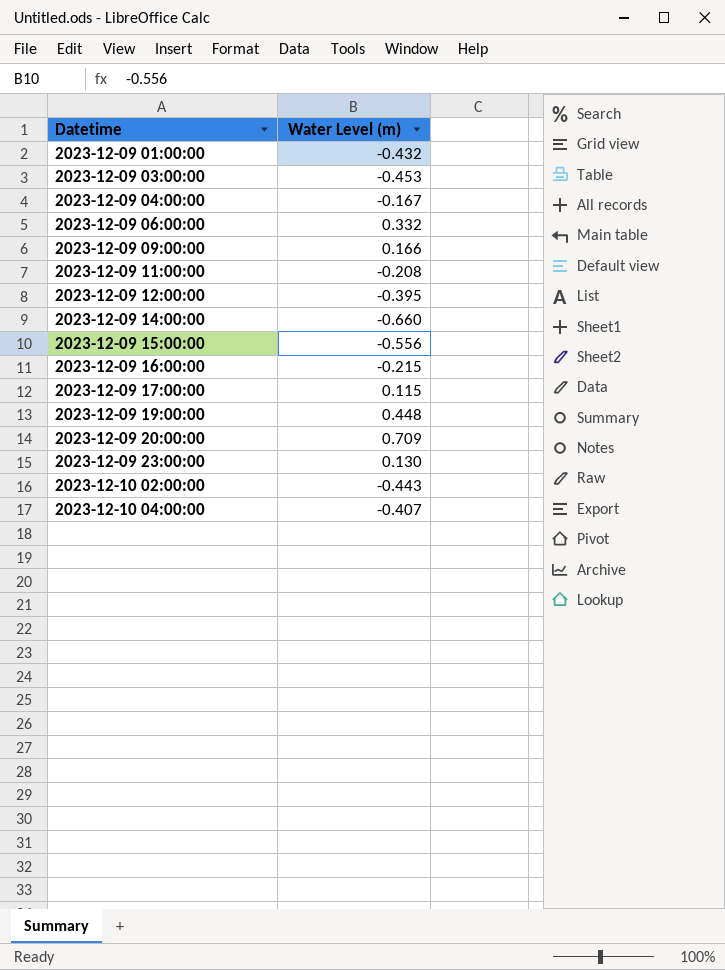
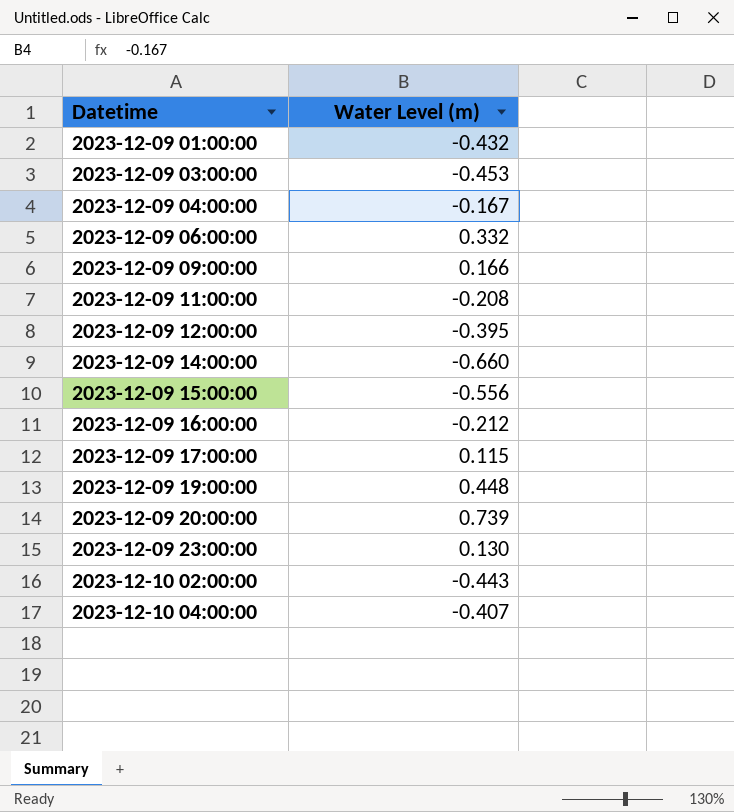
2023-12-09 16:00:00 | Water Level (m): -0.215 -> -0.212
2023-12-09 20:00:00 | Water Level (m): 0.709 -> 0.739

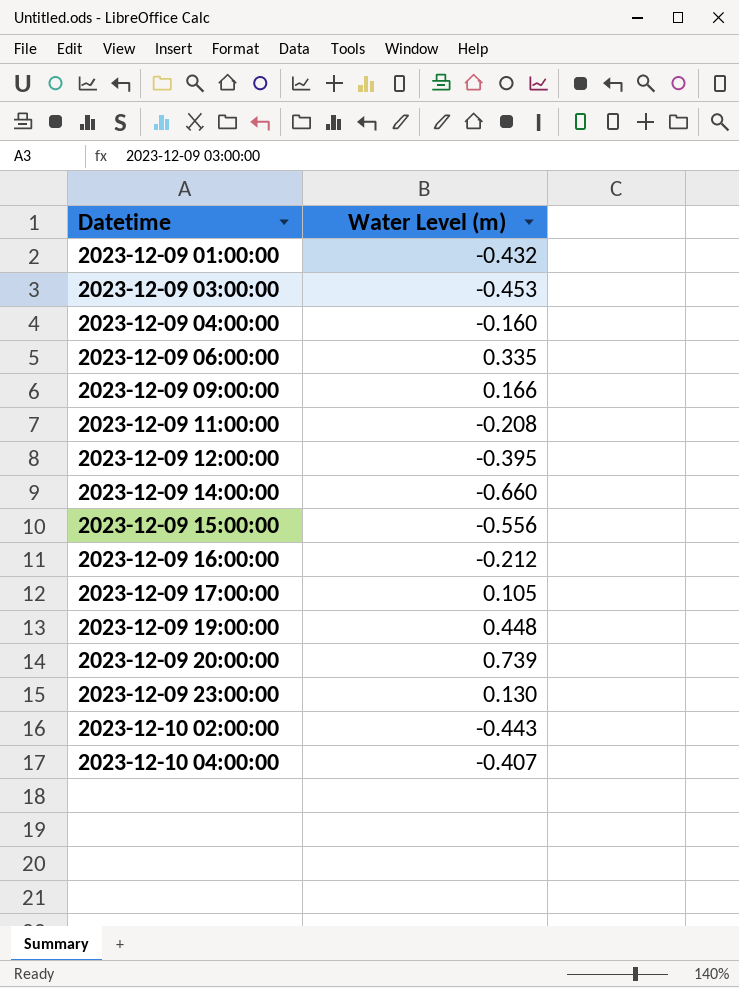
2023-12-09 04:00:00 | Water Level (m): -0.167 -> -0.160
2023-12-09 06:00:00 | Water Level (m): 0.332 -> 0.335
2023-12-09 17:00:00 | Water Level (m): 0.115 -> 0.105

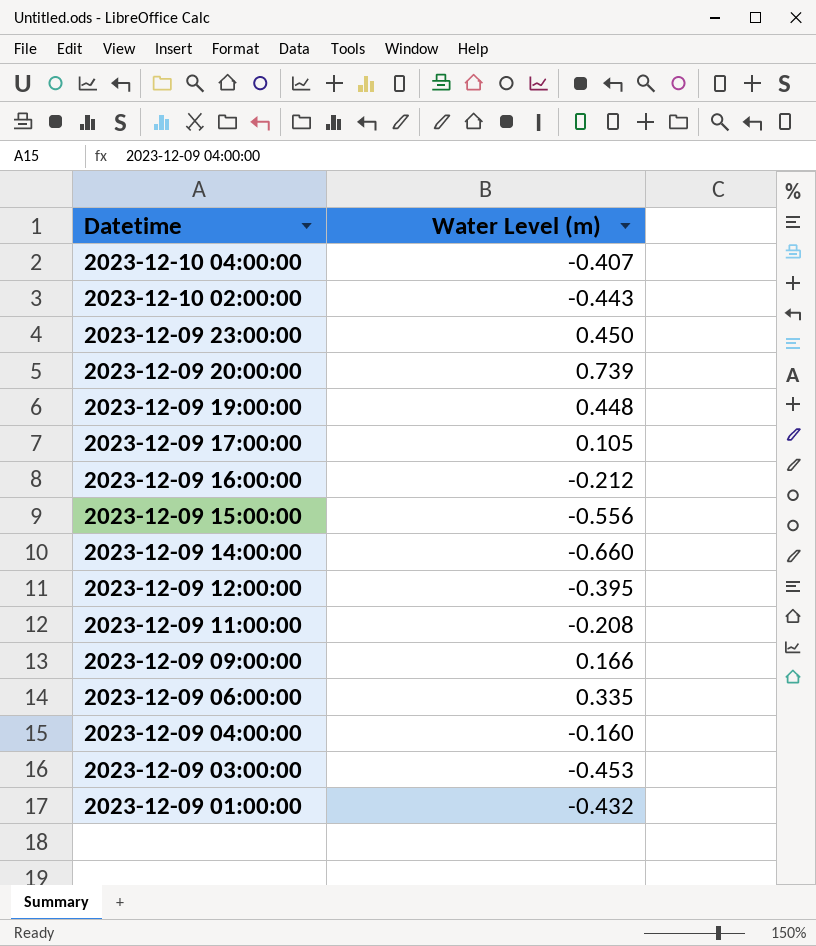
row order: Datetime ascending -> Datetime descending
2023-12-09 23:00:00 | Water Level (m): 0.130 -> 0.450

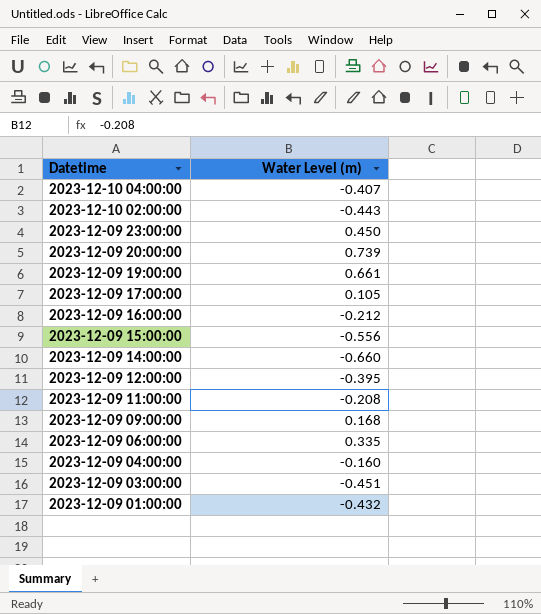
2023-12-09 19:00:00 | Water Level (m): 0.448 -> 0.661
2023-12-09 09:00:00 | Water Level (m): 0.166 -> 0.168
2023-12-09 03:00:00 | Water Level (m): -0.453 -> -0.451

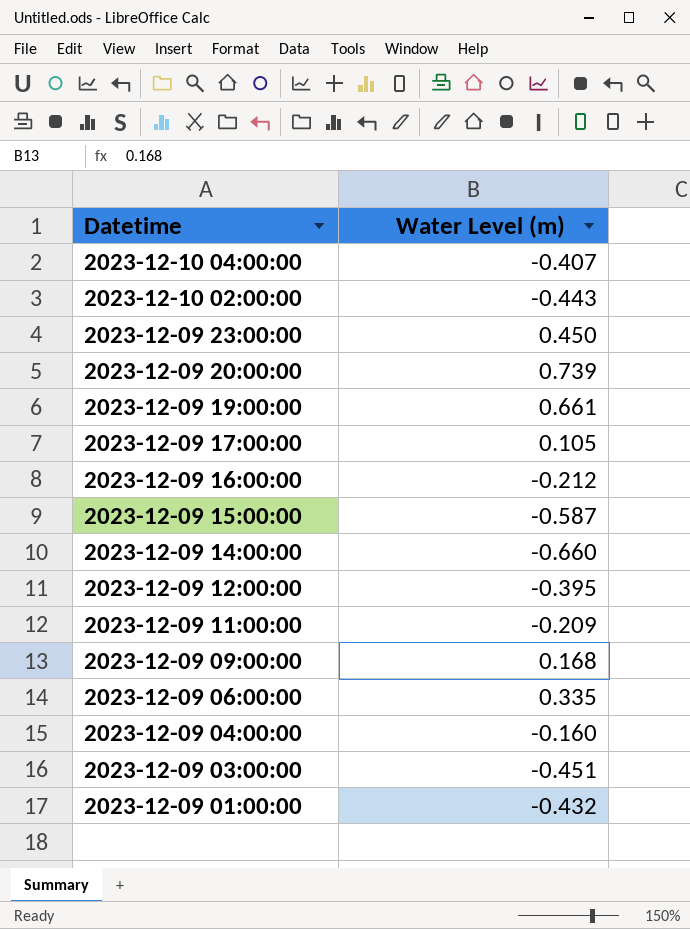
2023-12-09 15:00:00 | Water Level (m): -0.556 -> -0.587
2023-12-09 11:00:00 | Water Level (m): -0.208 -> -0.209

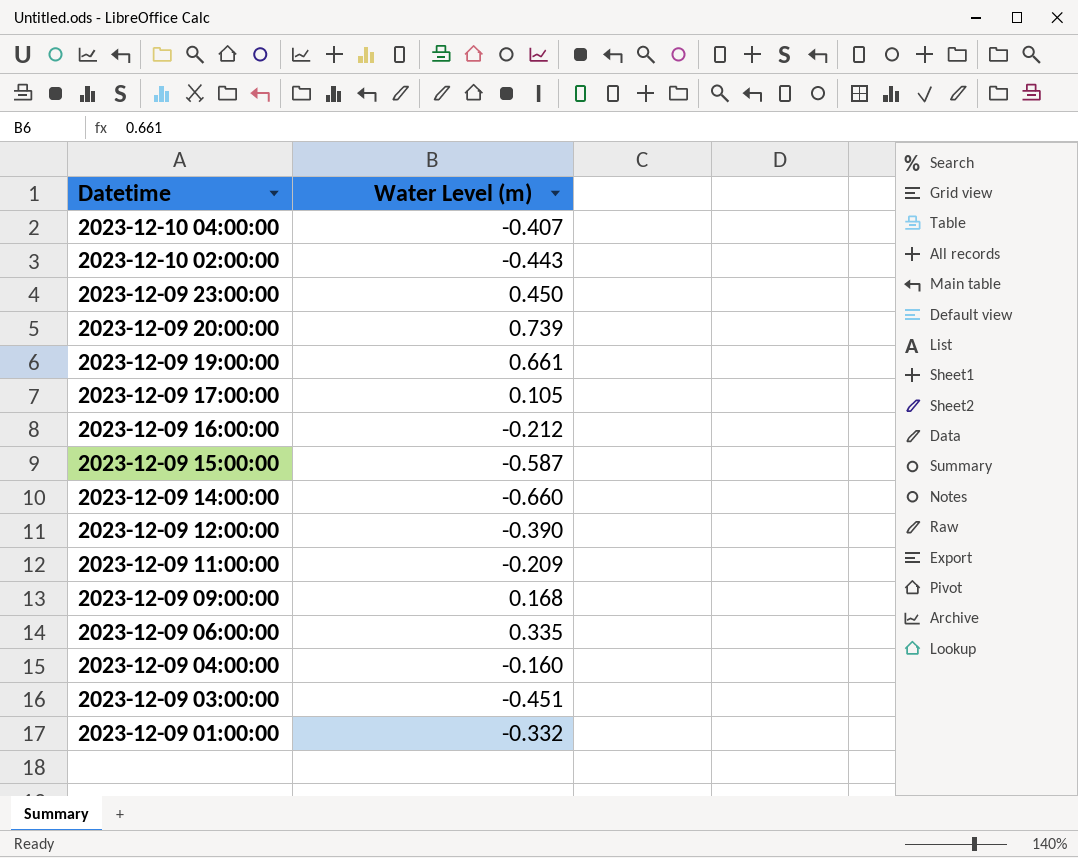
2023-12-09 12:00:00 | Water Level (m): -0.395 -> -0.390
2023-12-09 01:00:00 | Water Level (m): -0.432 -> -0.332

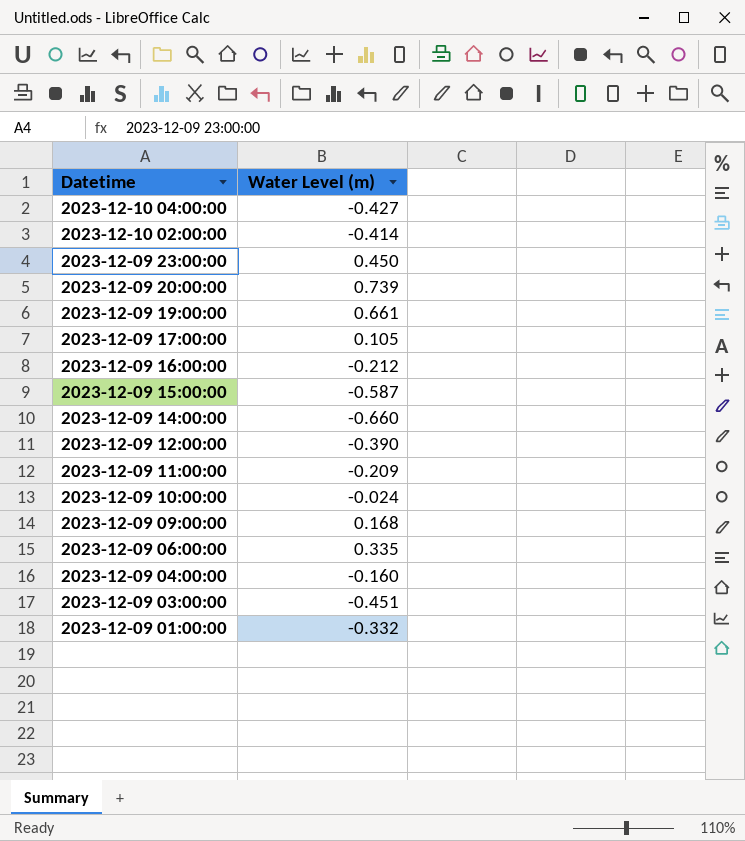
2023-12-10 04:00:00 | Water Level (m): -0.407 -> -0.427
2023-12-10 02:00:00 | Water Level (m): -0.443 -> -0.414
row 2023-12-09 10:00:00: none -> -0.024

